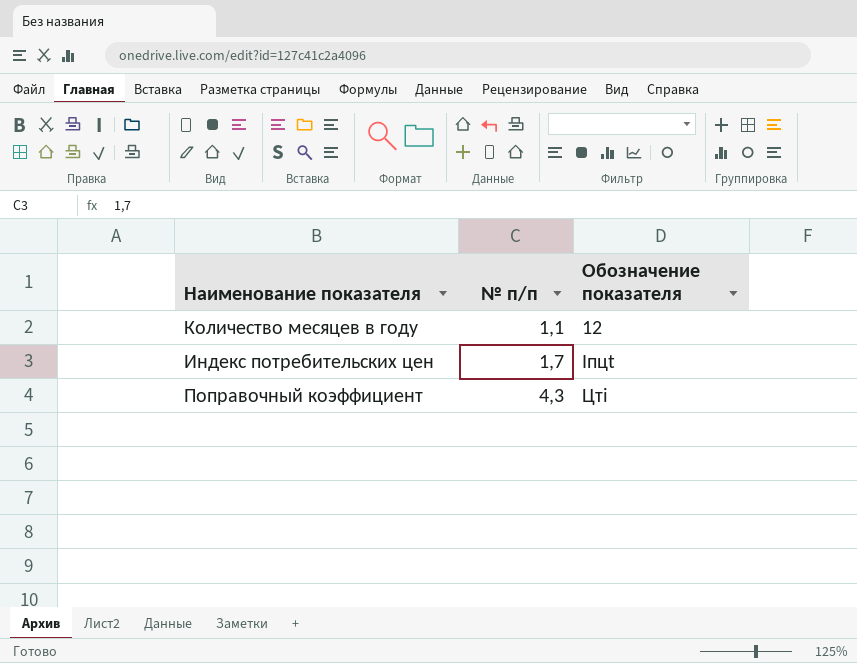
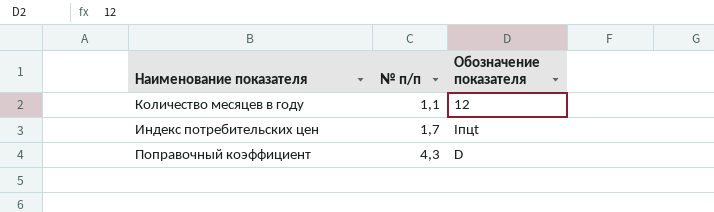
Поправочный коэффициент | Обозначение показателя: Цтi -> D

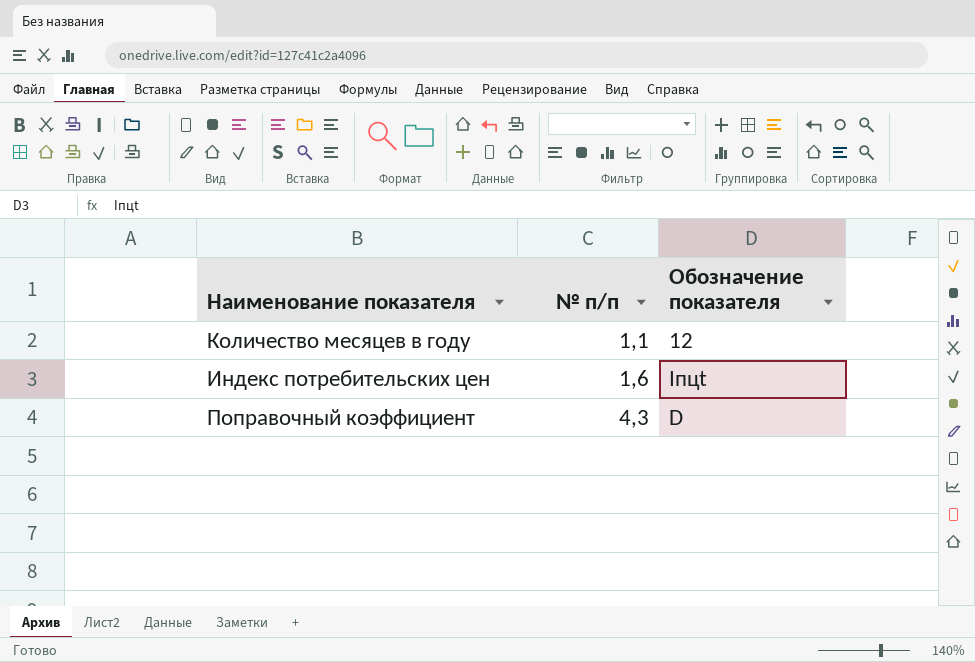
Индекс потребительских цен | № п/п: 1,7 -> 1,6

